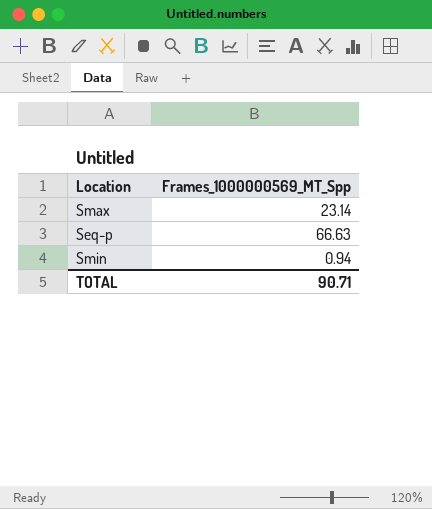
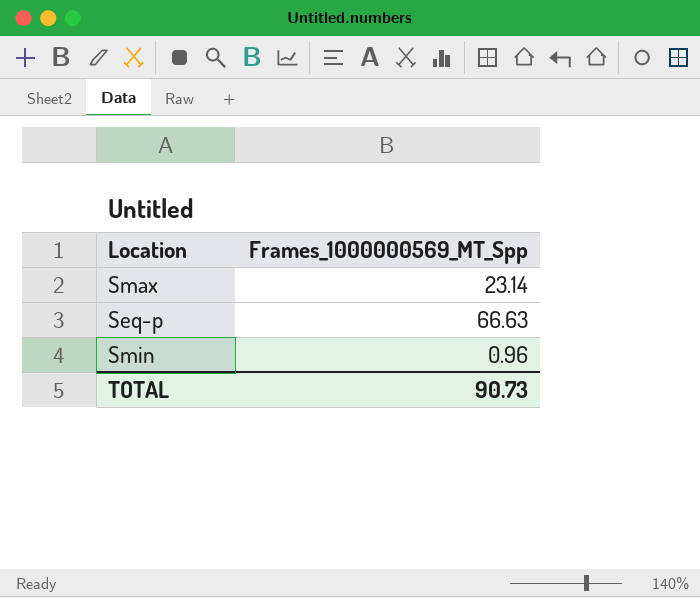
Smin | Frames_1000000569_MT_Spp: 0.94 -> 0.96
TOTAL | Frames_1000000569_MT_Spp: 90.71 -> 90.73

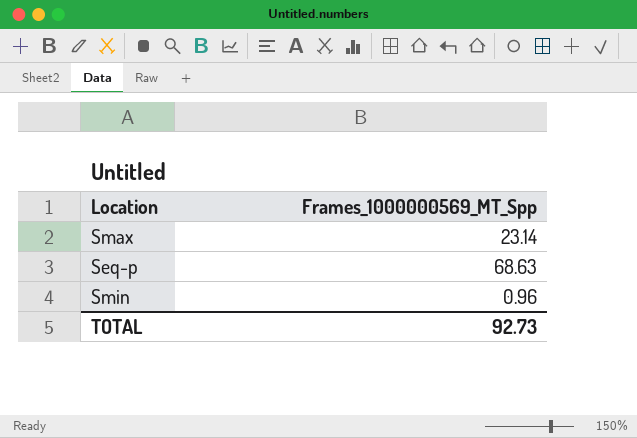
Seq-p | Frames_1000000569_MT_Spp: 66.63 -> 68.63
TOTAL | Frames_1000000569_MT_Spp: 90.73 -> 92.73

